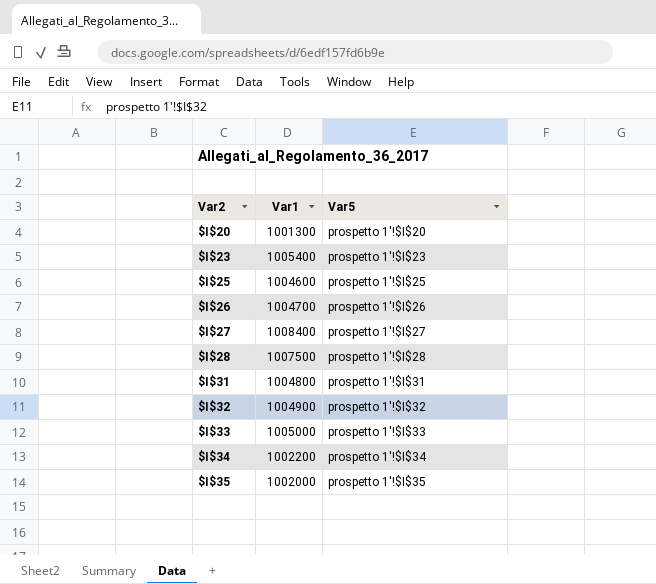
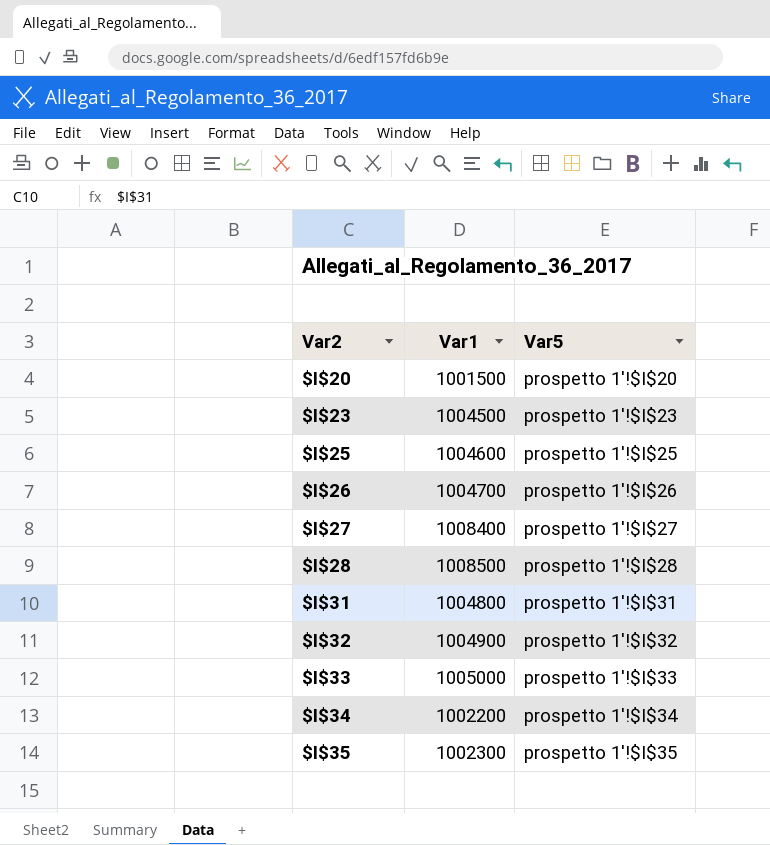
$I$20 | Var1: 1001300 -> 1001500
$I$23 | Var1: 1005400 -> 1004500
$I$28 | Var1: 1007500 -> 1008500
$I$35 | Var1: 1002000 -> 1002300

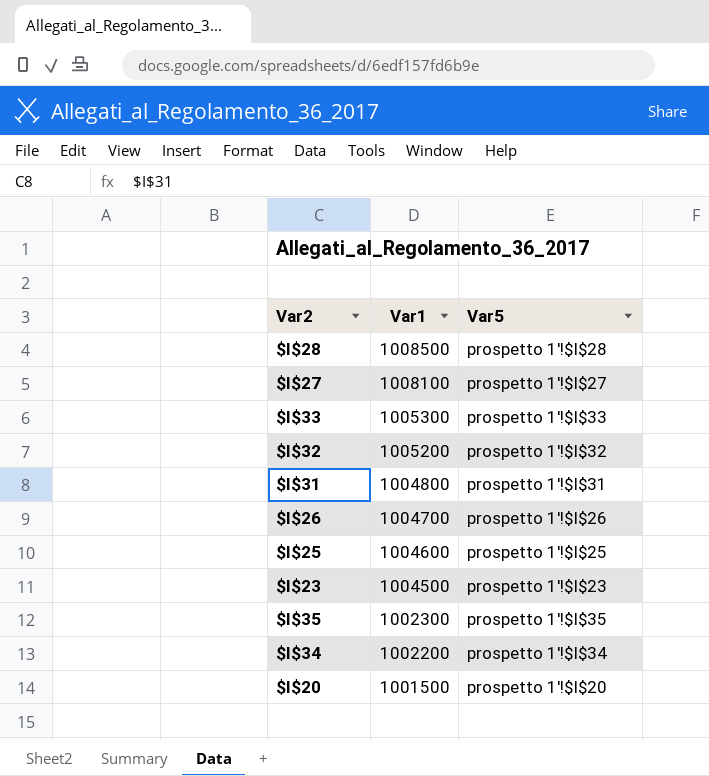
row order: Var2 ascending -> Var1 descending
$I$27 | Var1: 1008400 -> 1008100
$I$33 | Var1: 1005000 -> 1005300
$I$32 | Var1: 1004900 -> 1005200

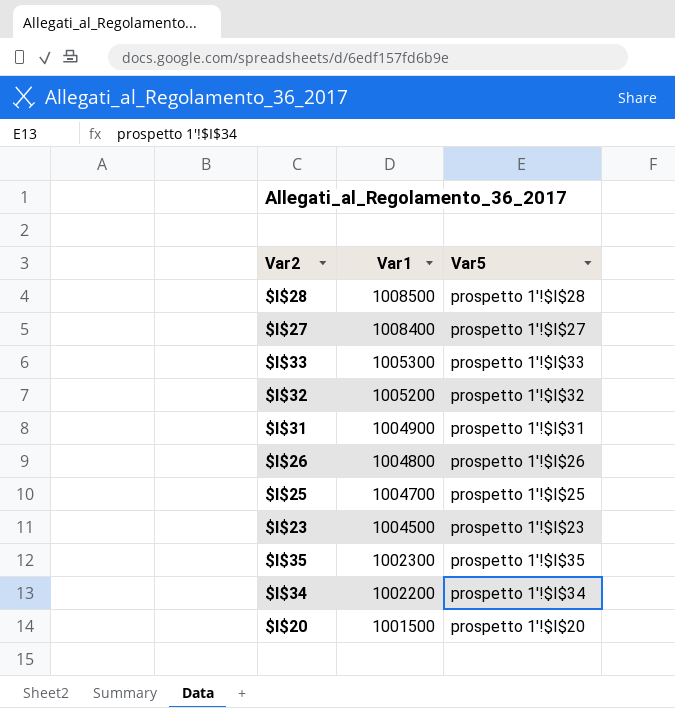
$I$27 | Var1: 1008100 -> 1008400
$I$31 | Var1: 1004800 -> 1004900
$I$26 | Var1: 1004700 -> 1004800
$I$25 | Var1: 1004600 -> 1004700

